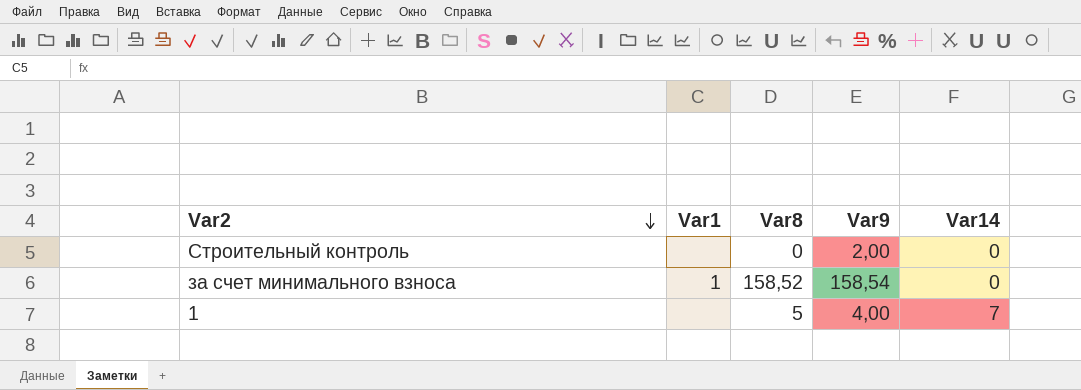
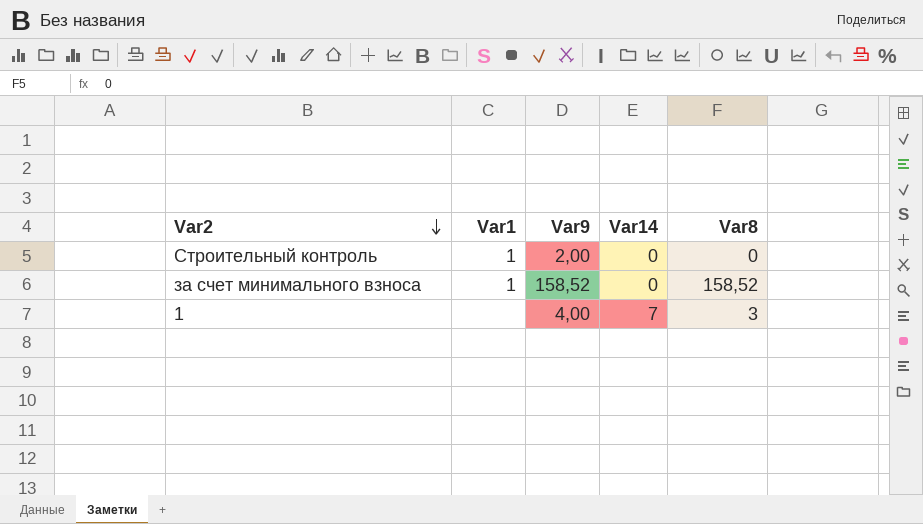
column Var8 | position: 3 -> 5
Строительный контроль | Var1: none -> 1
за счет минимального взноса | Var9: 158,54 -> 158,52
1 | Var8: 5 -> 3

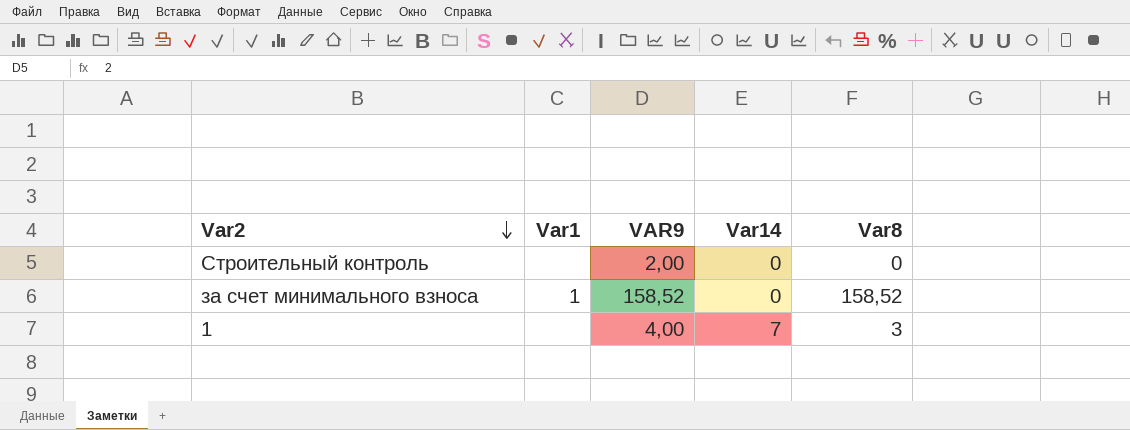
column name: Var9 -> VAR9
Строительный контроль | Var1: 1 -> none

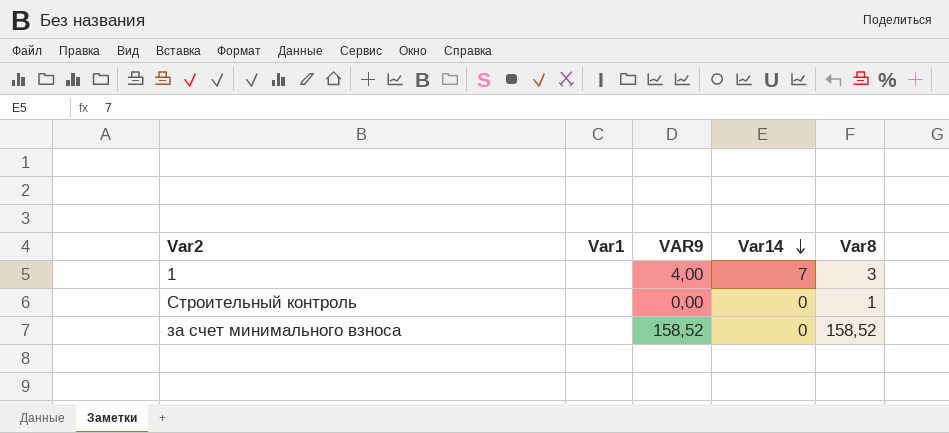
row order: Var2 descending -> Var14 descending
Строительный контроль | VAR9: 2,00 -> 0,00
Строительный контроль | Var8: 0 -> 1
за счет минимального взноса | Var1: 1 -> none

